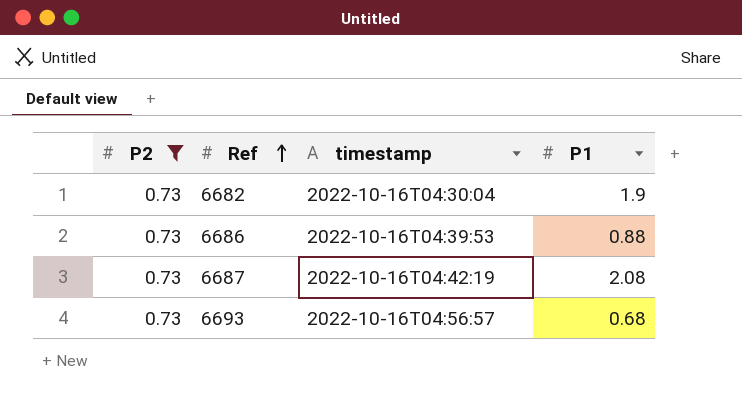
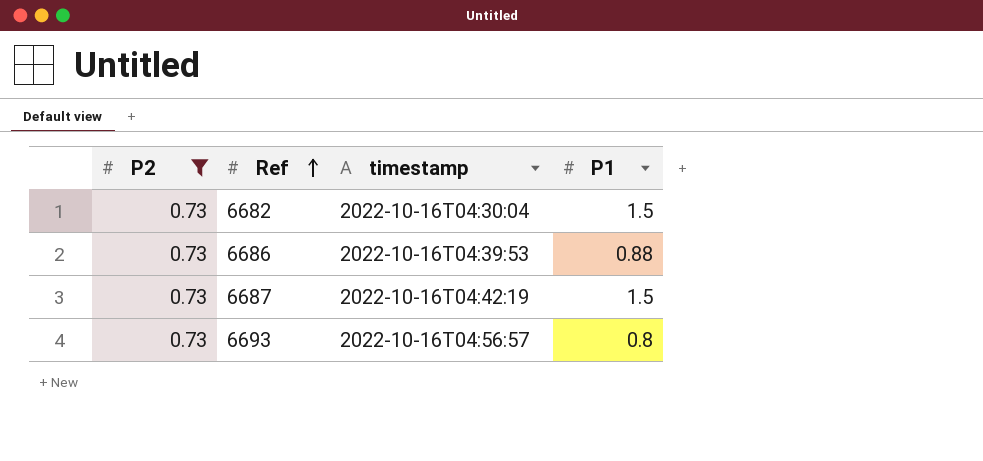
6682 | P1: 1.9 -> 1.5
6687 | P1: 2.08 -> 1.5
6693 | P1: 0.68 -> 0.8

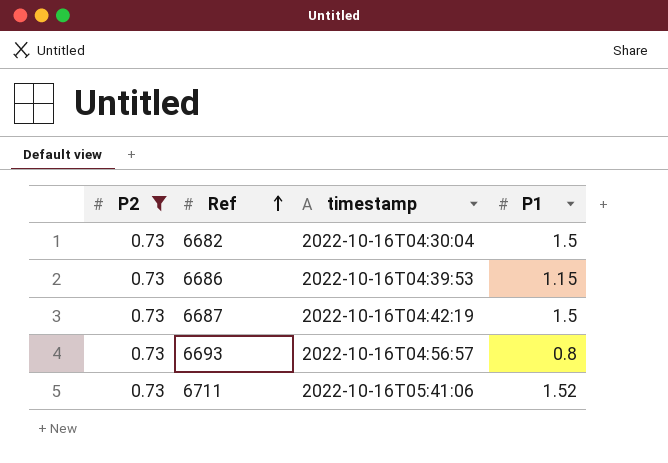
6686 | P1: 0.88 -> 1.15
row 6711: none -> 0.73 | 2022-10-16T05:41:06 | 1.52

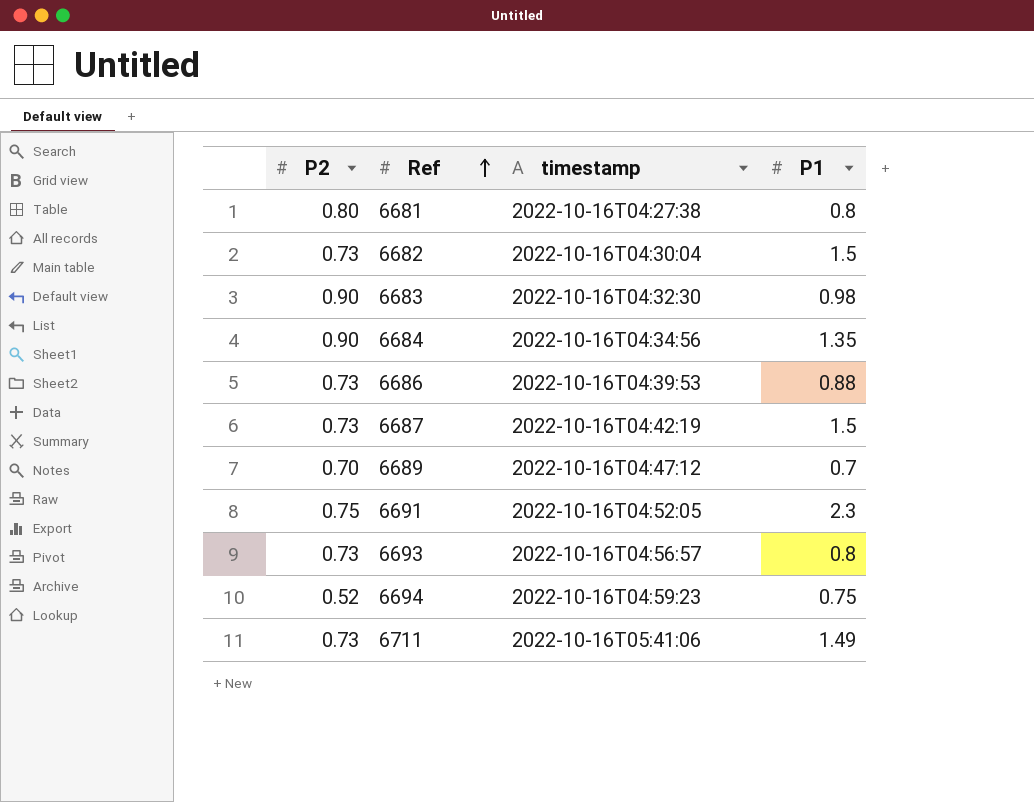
filter: P2 = 0.73 -> none
6686 | P1: 1.15 -> 0.88
6711 | P1: 1.52 -> 1.49

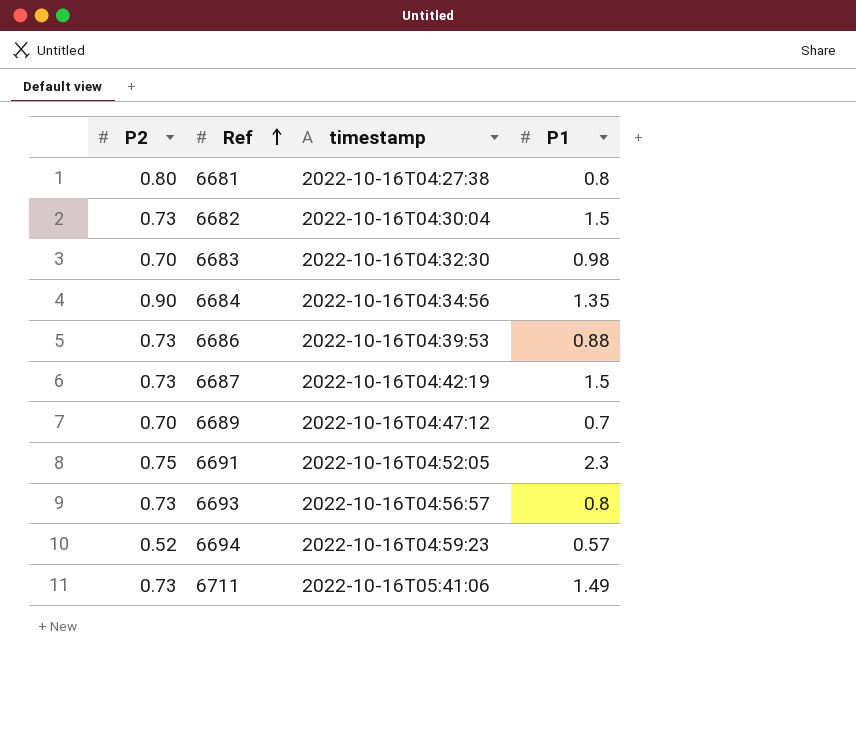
6683 | P2: 0.90 -> 0.70
6694 | P1: 0.75 -> 0.57

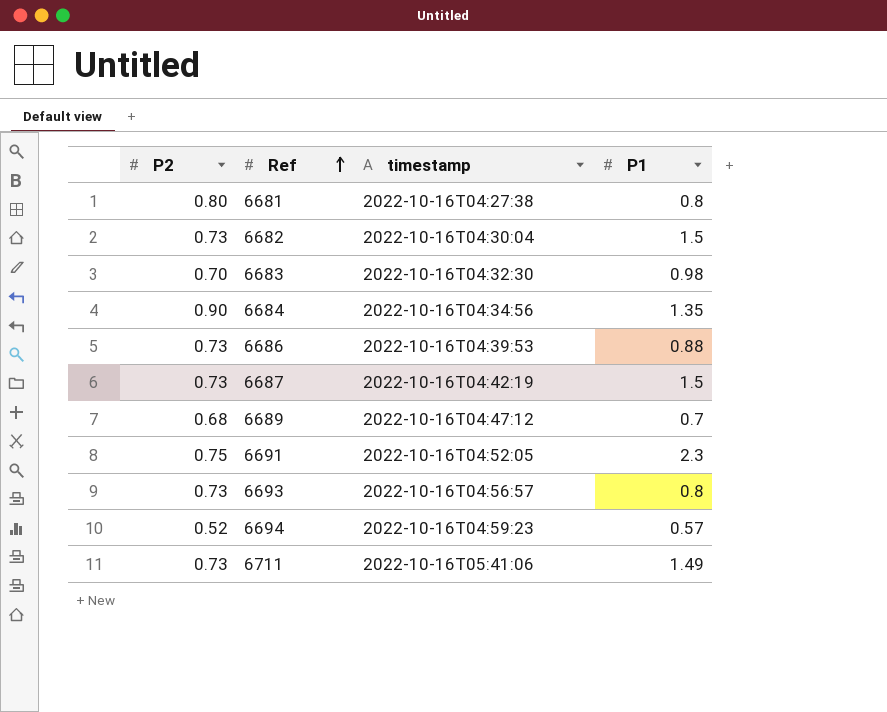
6689 | P2: 0.70 -> 0.68

